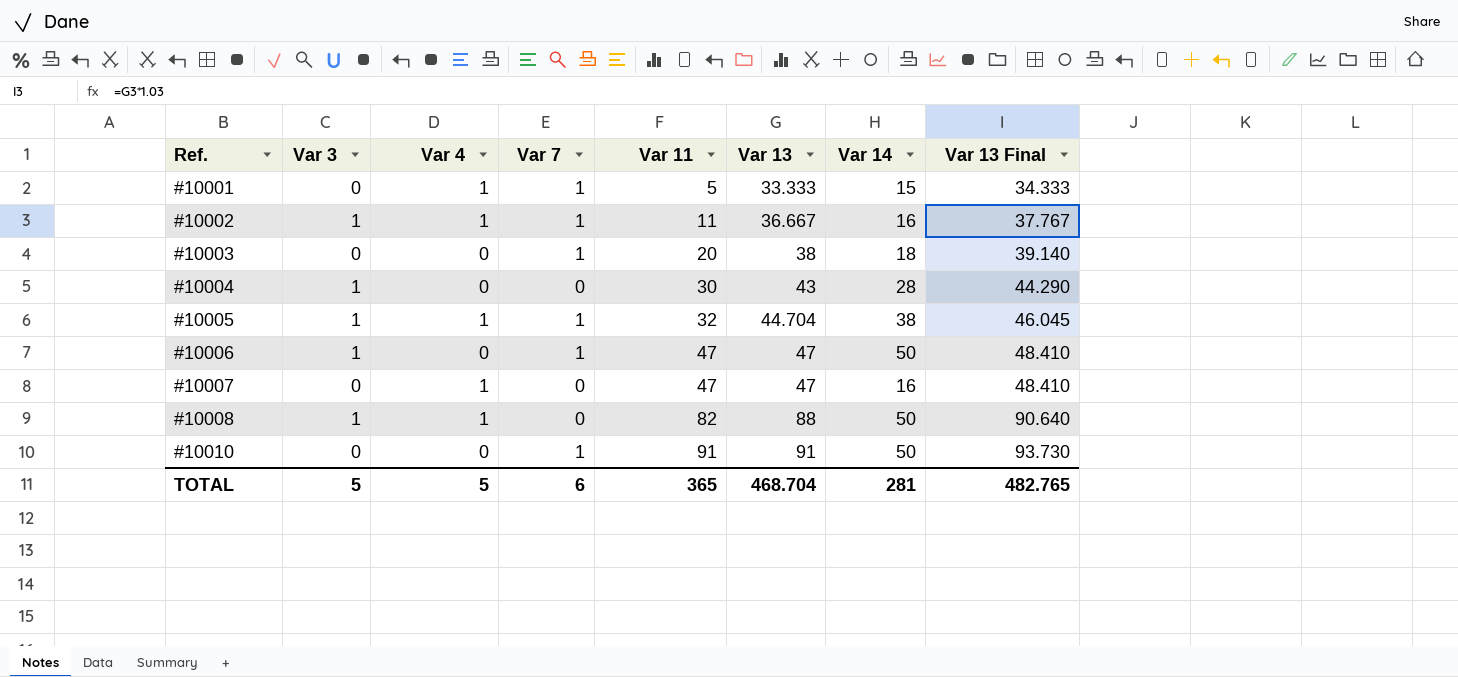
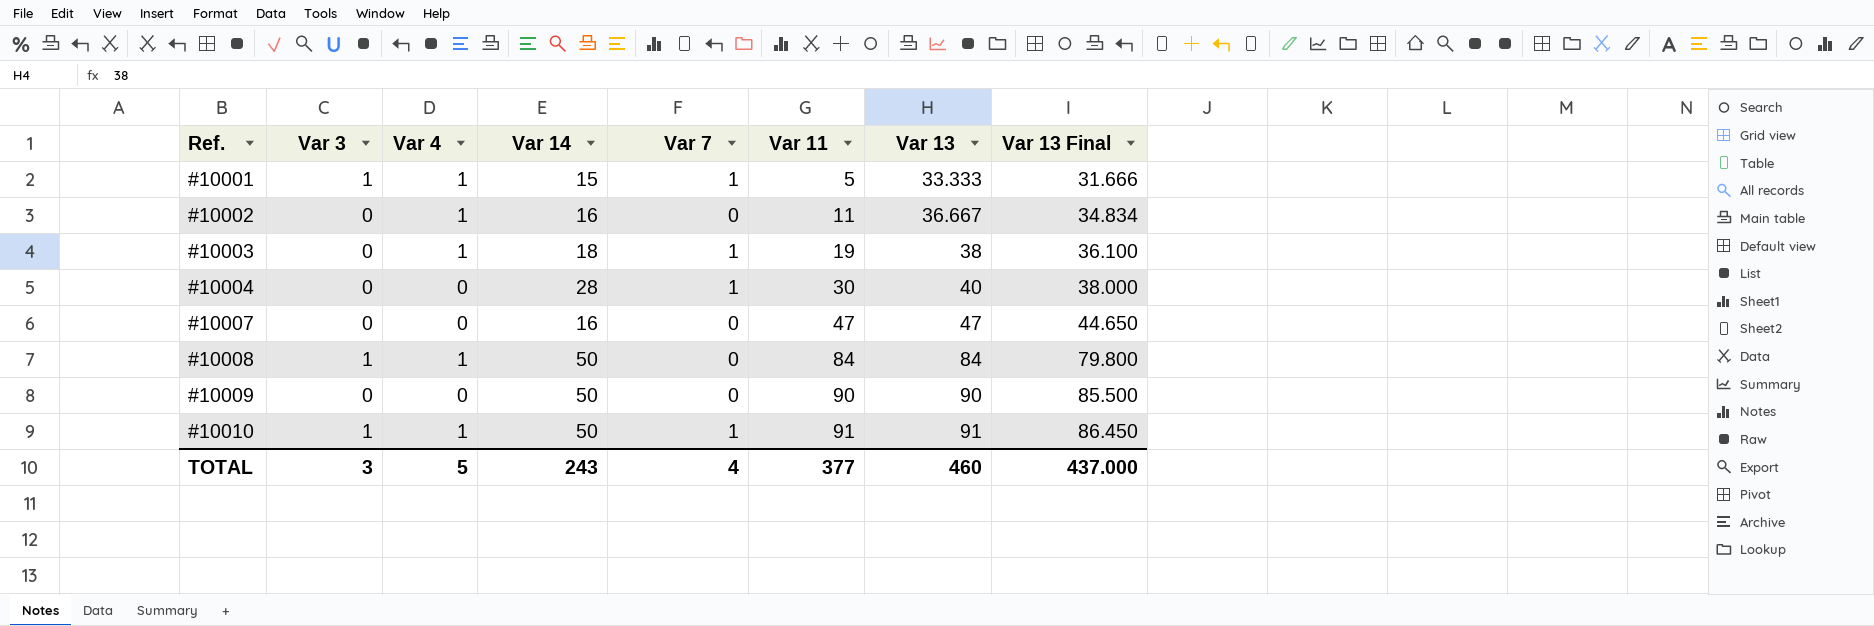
column Var 14 | position: 7 -> 4
column Var 13 Final | formula: [Var 13] * 1.03 -> [Var 13] * 0.95
row #10005: 1 | 1 | 1 | 32 | 44.704 | 38 | 46.045 -> none
row #10006: 1 | 0 | 1 | 47 | 47 | 50 | 48.410 -> none
#10001 | Var 3: 0 -> 1
#10002 | Var 3: 1 -> 0
#10002 | Var 7: 1 -> 0
#10003 | Var 4: 0 -> 1
#10003 | Var 11: 20 -> 19
#10004 | Var 3: 1 -> 0
#10004 | Var 7: 0 -> 1
#10004 | Var 13: 43 -> 40
#10007 | Var 4: 1 -> 0
#10008 | Var 11: 82 -> 84
#10008 | Var 13: 88 -> 84
row #10009: none -> 0 | 0 | 50 | 0 | 90 | 90 | 85.500
#10010 | Var 3: 0 -> 1
#10010 | Var 4: 0 -> 1
TOTAL | Var 3: 5 -> 3
TOTAL | Var 14: 281 -> 243
TOTAL | Var 7: 6 -> 4
TOTAL | Var 11: 365 -> 377
TOTAL | Var 13: 468.704 -> 460
TOTAL | Var 13 Final: 482.765 -> 437.000

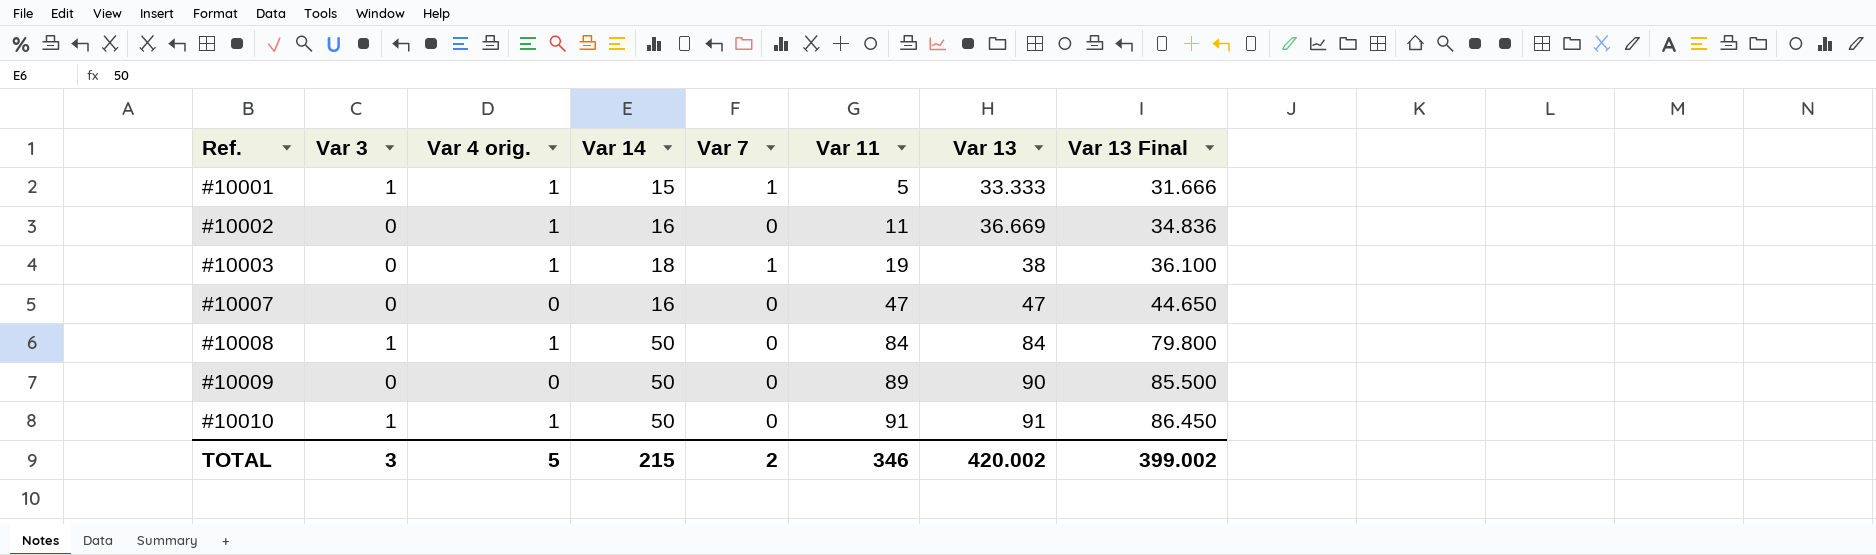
column name: Var 4 -> Var 4 orig.
row #10004: 0 | 0 | 28 | 1 | 30 | 40 | 38.000 -> none
#10002 | Var 13: 36.667 -> 36.669
#10002 | Var 13 Final: 34.834 -> 34.836
#10009 | Var 11: 90 -> 89
#10010 | Var 7: 1 -> 0
TOTAL | Var 14: 243 -> 215
TOTAL | Var 7: 4 -> 2
TOTAL | Var 11: 377 -> 346
TOTAL | Var 13: 460 -> 420.002
TOTAL | Var 13 Final: 437.000 -> 399.002

